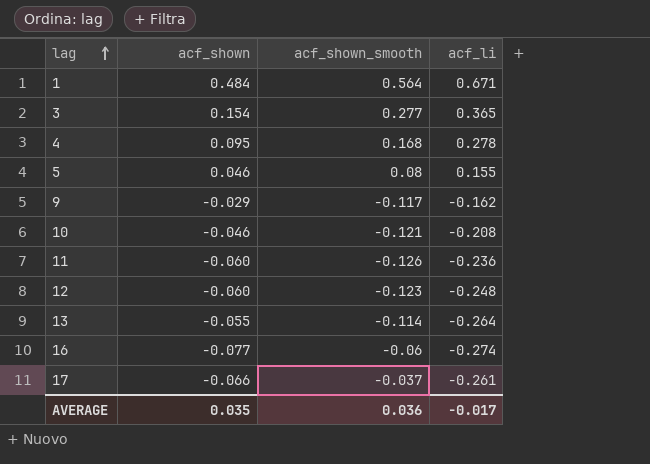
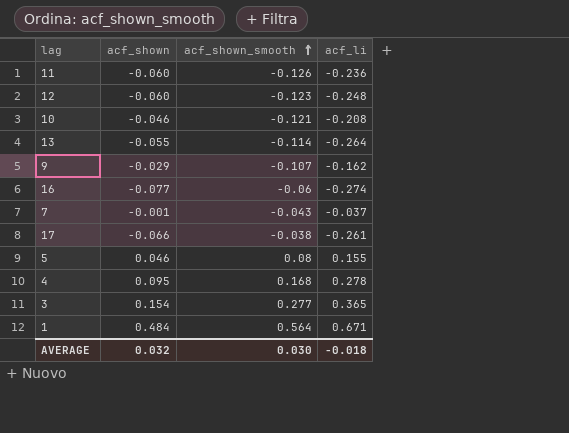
row order: lag ascending -> acf_shown_smooth ascending
9 | acf_shown_smooth: -0.117 -> -0.107
row 7: none -> -0.001 | -0.043 | -0.037
17 | acf_shown_smooth: -0.037 -> -0.038
AVERAGE | acf_shown: 0.035 -> 0.032
AVERAGE | acf_shown_smooth: 0.036 -> 0.030
AVERAGE | acf_li: -0.017 -> -0.018

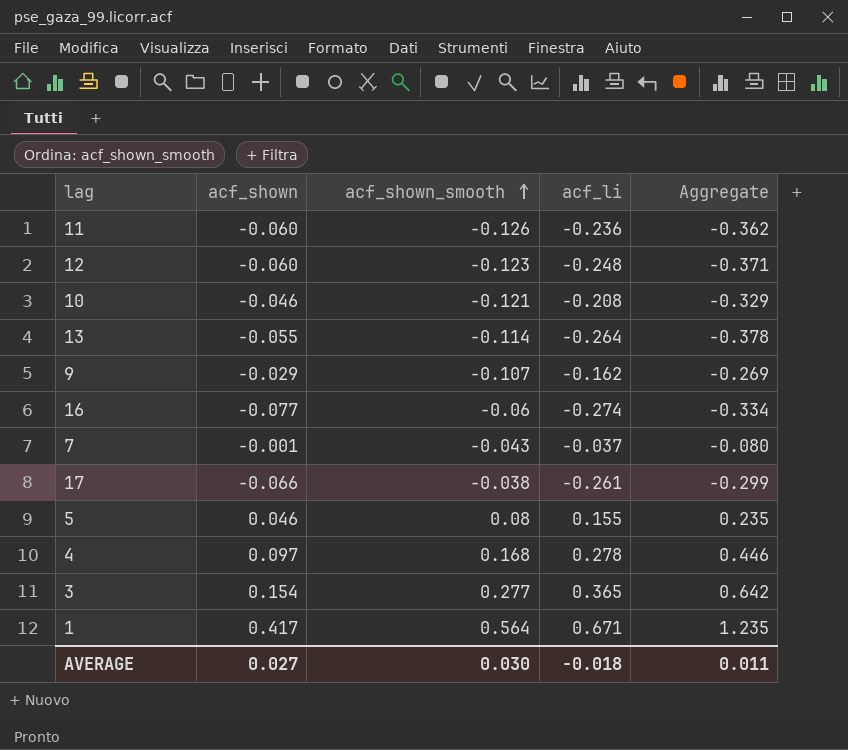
column Aggregate | formula: none -> [acf_shown_smooth] + [acf_li]
4 | acf_shown: 0.095 -> 0.097
1 | acf_shown: 0.484 -> 0.417
AVERAGE | acf_shown: 0.032 -> 0.027

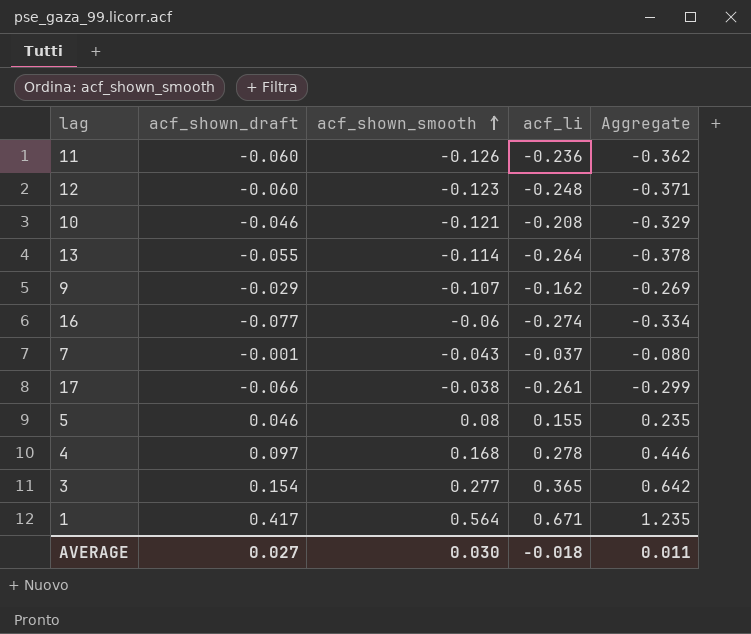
column name: acf_shown -> acf_shown_draft

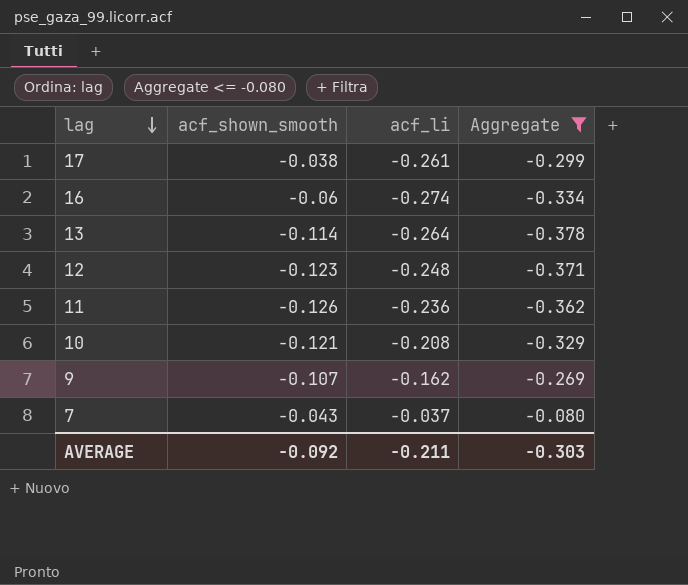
filter: none -> Aggregate <= -0.080
row order: acf_shown_smooth ascending -> lag descending
column acf_shown_draft | position: 2 -> none
AVERAGE | acf_shown_smooth: 0.030 -> -0.092
AVERAGE | acf_li: -0.018 -> -0.211
AVERAGE | Aggregate: 0.011 -> -0.303

